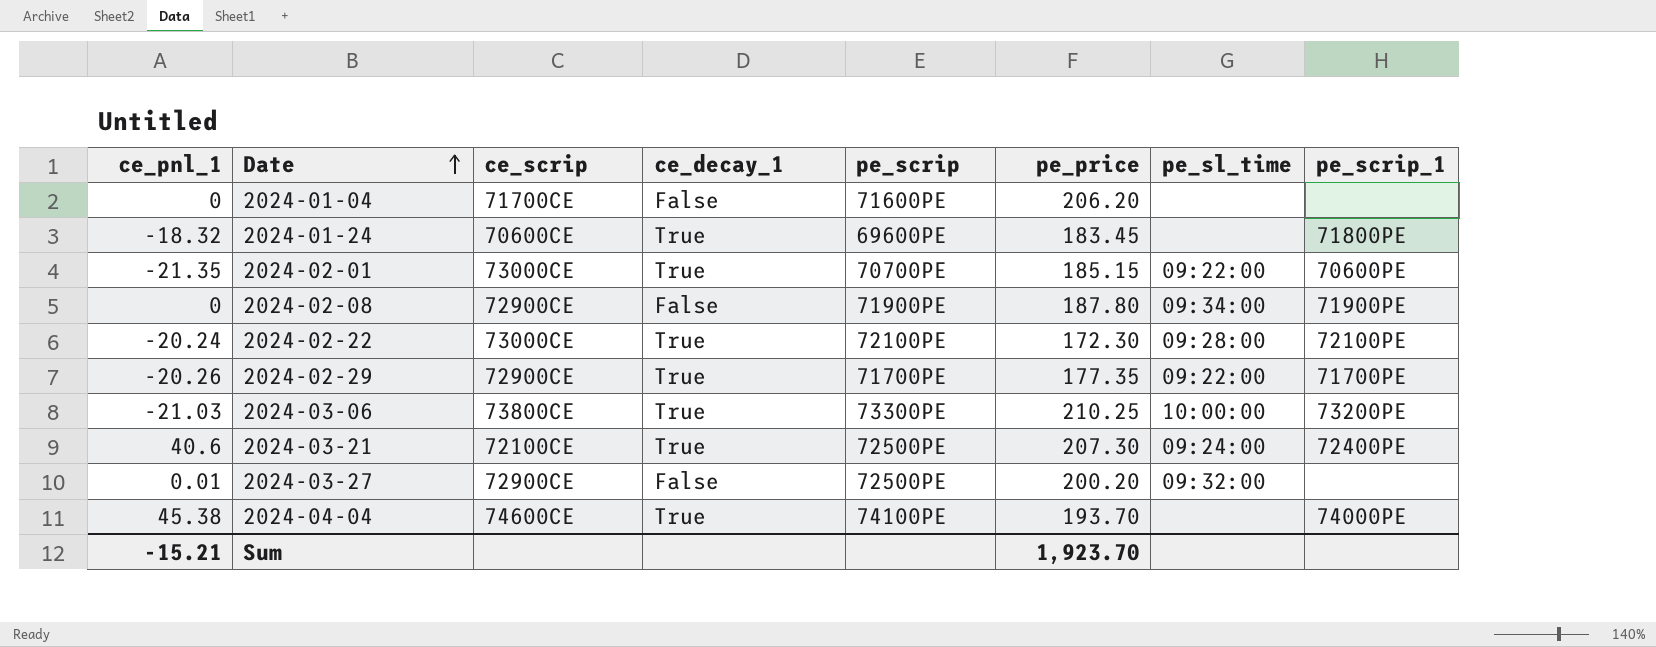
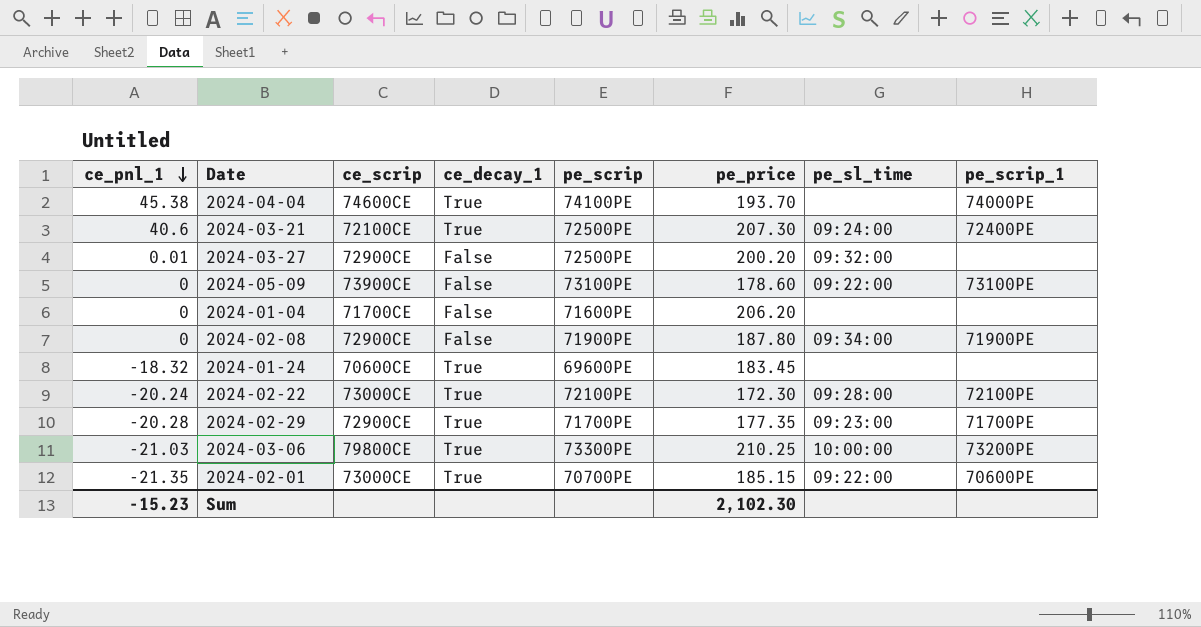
row order: Date ascending -> ce_pnl_1 descending
row 2024-05-09: none -> 0 | 73900CE | False | 73100PE | 178.60 | 09:22:00 | 73100PE
2024-01-24 | pe_scrip_1: 71800PE -> none
2024-02-29 | ce_pnl_1: -20.26 -> -20.28
2024-02-29 | pe_sl_time: 09:22:00 -> 09:23:00
2024-03-06 | ce_scrip: 73800CE -> 79800CE
Sum | ce_pnl_1: -15.21 -> -15.23
Sum | pe_price: 1,923.70 -> 2,102.30

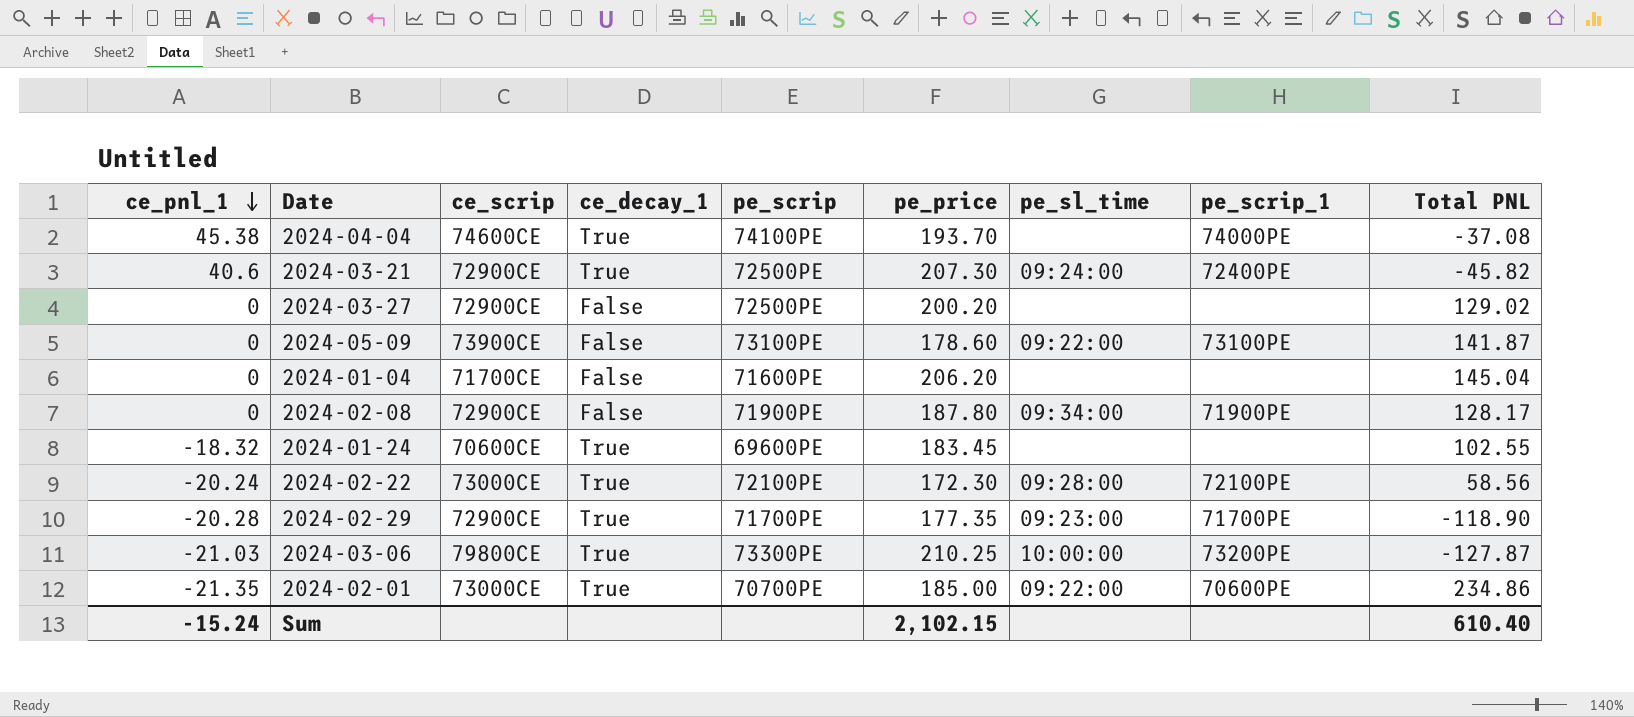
column Total PNL | position: none -> 9
2024-03-21 | ce_scrip: 72100CE -> 72900CE
2024-03-27 | ce_pnl_1: 0.01 -> 0
2024-03-27 | pe_sl_time: 09:32:00 -> none
2024-02-01 | pe_price: 185.15 -> 185.00
Sum | ce_pnl_1: -15.23 -> -15.24
Sum | pe_price: 2,102.30 -> 2,102.15

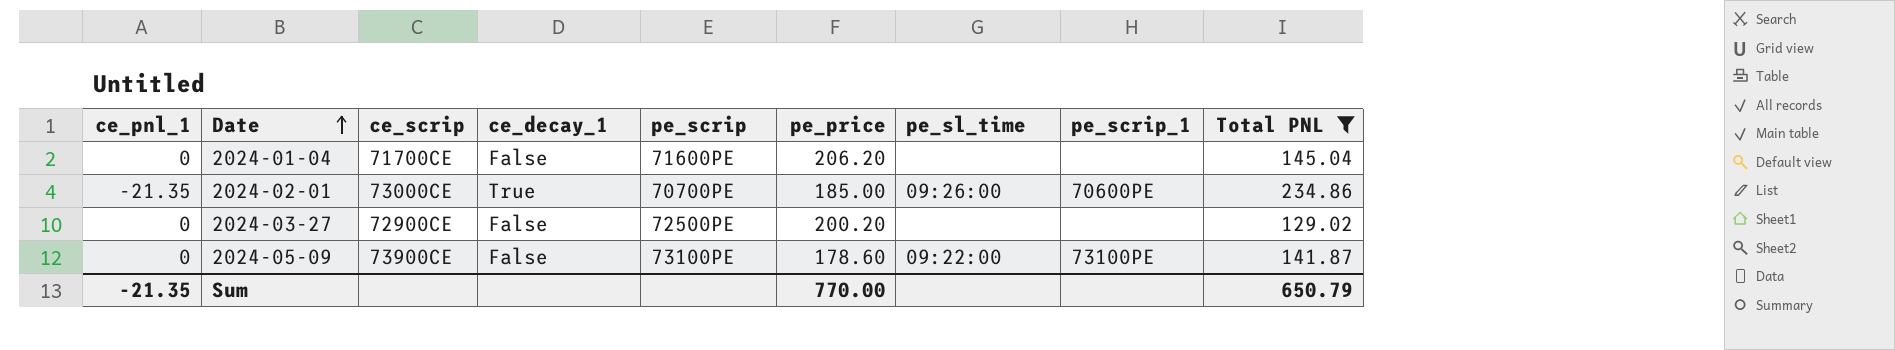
filter: none -> Total PNL >= 129.02
row order: ce_pnl_1 descending -> Date ascending
2024-02-01 | pe_sl_time: 09:22:00 -> 09:26:00
Sum | ce_pnl_1: -15.24 -> -21.35
Sum | pe_price: 2,102.15 -> 770.00
Sum | Total PNL: 610.40 -> 650.79

